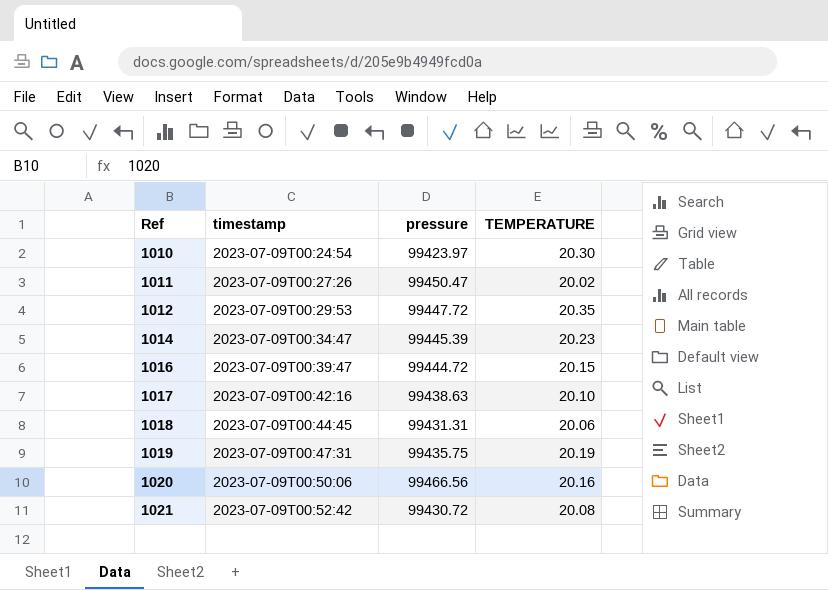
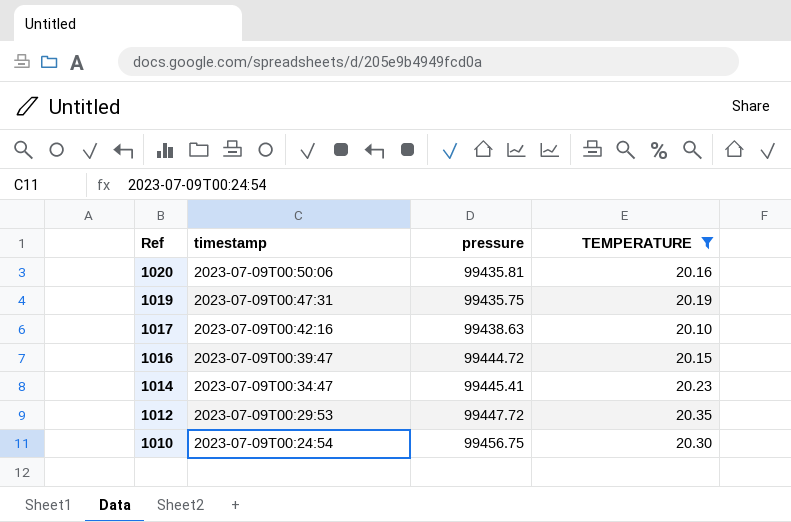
filter: none -> TEMPERATURE >= 20.10
row order: Ref ascending -> Ref descending
1020 | pressure: 99466.56 -> 99435.81
1014 | pressure: 99445.39 -> 99445.41
1010 | pressure: 99423.97 -> 99456.75

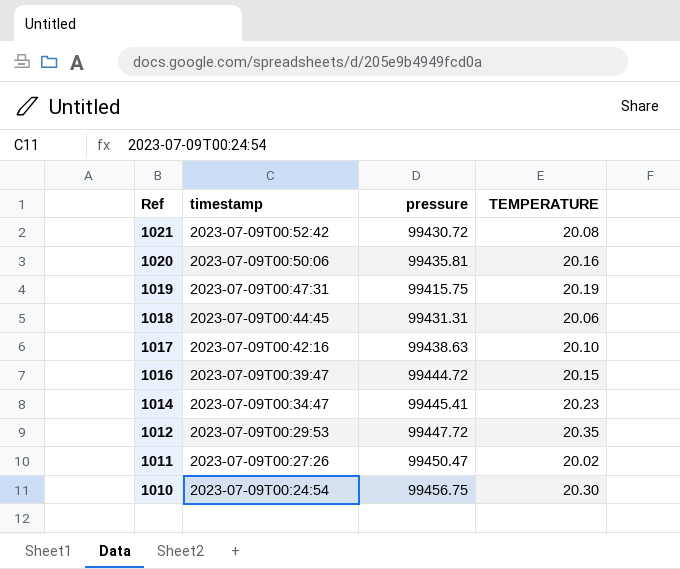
filter: TEMPERATURE >= 20.10 -> none
1019 | pressure: 99435.75 -> 99415.75

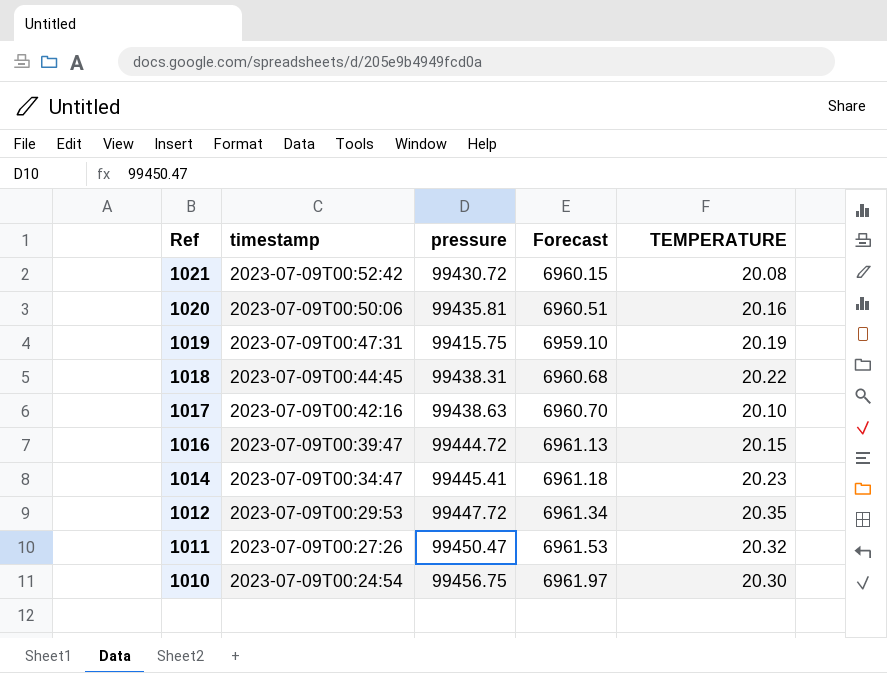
column Forecast | formula: none -> [pressure] * 0.07
1018 | pressure: 99431.31 -> 99438.31
1018 | TEMPERATURE: 20.06 -> 20.22
1011 | TEMPERATURE: 20.02 -> 20.32

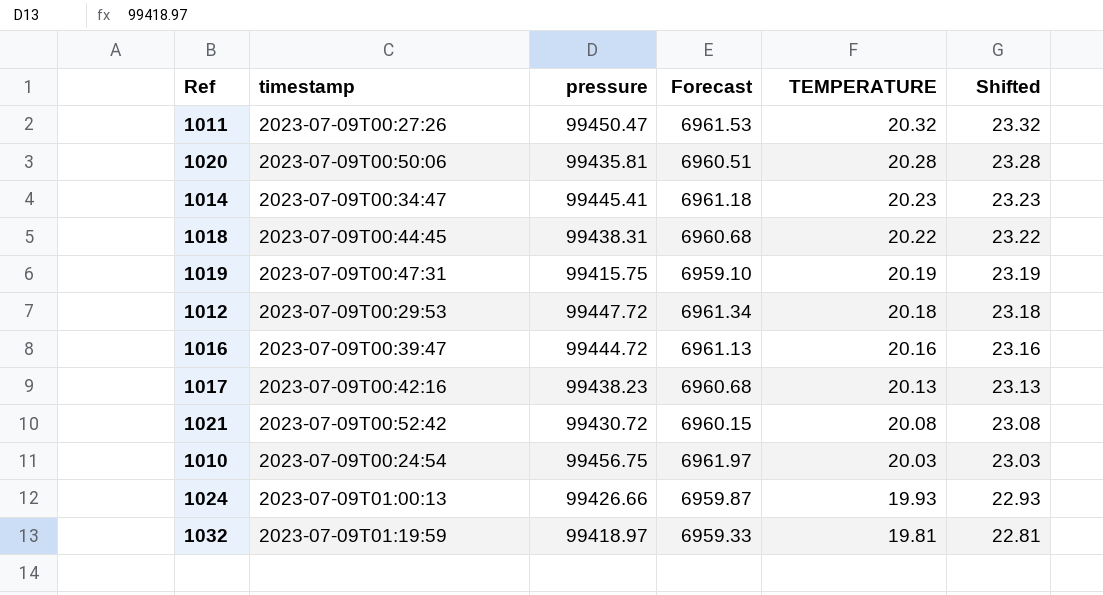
row order: Ref descending -> TEMPERATURE descending
column Shifted | formula: none -> [TEMPERATURE] + 3
1020 | TEMPERATURE: 20.16 -> 20.28
1012 | TEMPERATURE: 20.35 -> 20.18
1016 | TEMPERATURE: 20.15 -> 20.16
1017 | pressure: 99438.63 -> 99438.23
1017 | Forecast: 6960.70 -> 6960.68
1017 | TEMPERATURE: 20.10 -> 20.13
1010 | TEMPERATURE: 20.30 -> 20.03
row 1024: none -> 2023-07-09T01:00:13 | 99426.66 | 6959.87 | 19.93 | 22.93
row 1032: none -> 2023-07-09T01:19:59 | 99418.97 | 6959.33 | 19.81 | 22.81

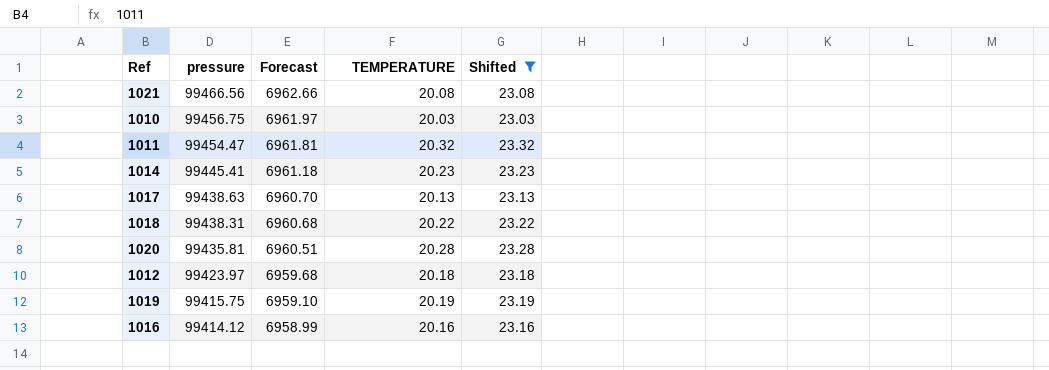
filter: none -> Shifted >= 23.03
row order: TEMPERATURE descending -> pressure descending
column timestamp | position: 2 -> none
1021 | pressure: 99430.72 -> 99466.56
1021 | Forecast: 6960.15 -> 6962.66
1011 | pressure: 99450.47 -> 99454.47
1011 | Forecast: 6961.53 -> 6961.81
1017 | pressure: 99438.23 -> 99438.63
1017 | Forecast: 6960.68 -> 6960.70
1012 | pressure: 99447.72 -> 99423.97
1012 | Forecast: 6961.34 -> 6959.68
1016 | pressure: 99444.72 -> 99414.12
1016 | Forecast: 6961.13 -> 6958.99

